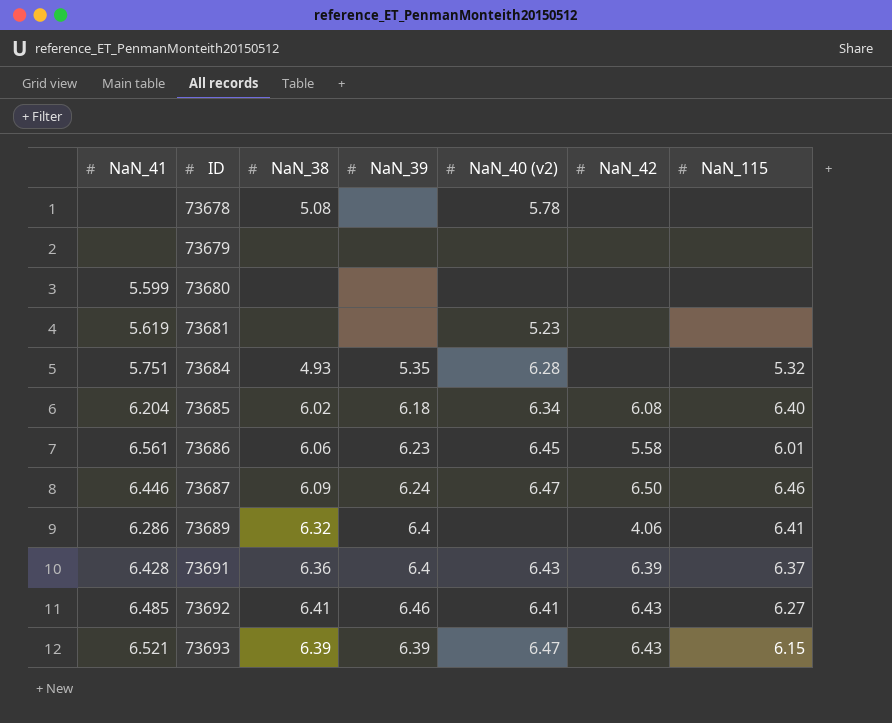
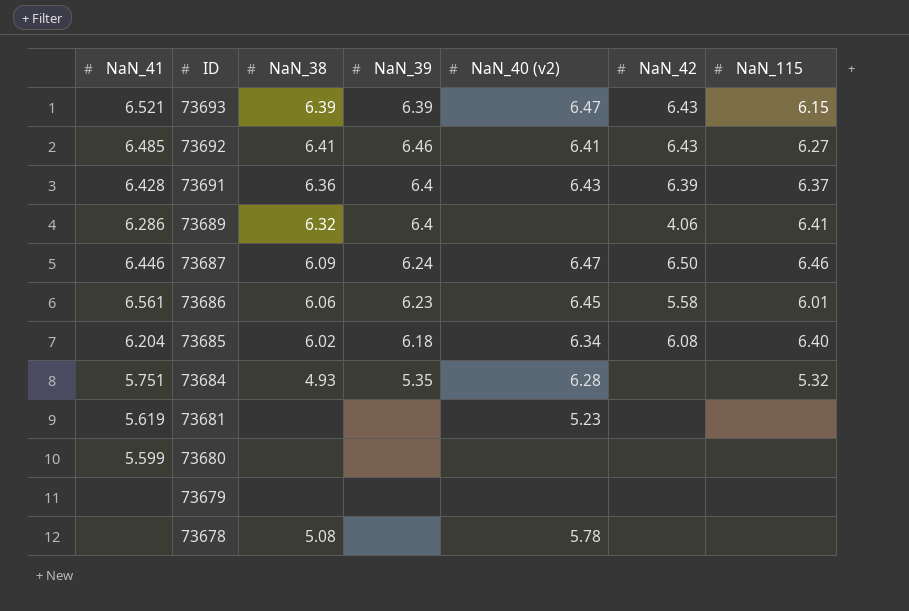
row order: ID ascending -> ID descending

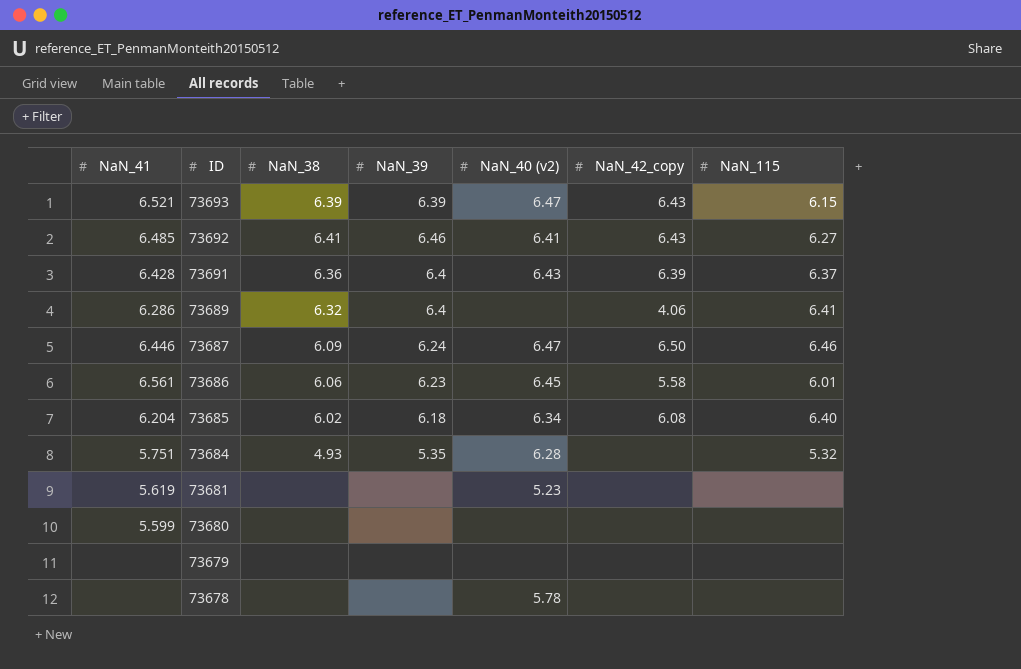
column name: NaN_42 -> NaN_42_copy
73678 | NaN_38: 5.08 -> none

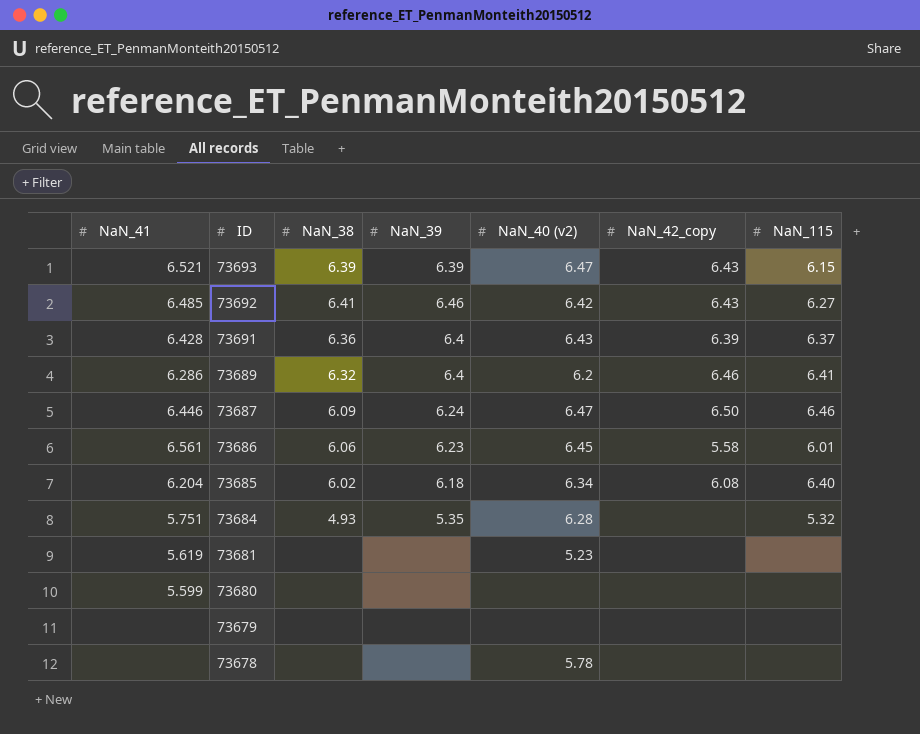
73692 | NaN_40 (v2): 6.41 -> 6.42
73689 | NaN_40 (v2): none -> 6.2
73689 | NaN_42_copy: 4.06 -> 6.46

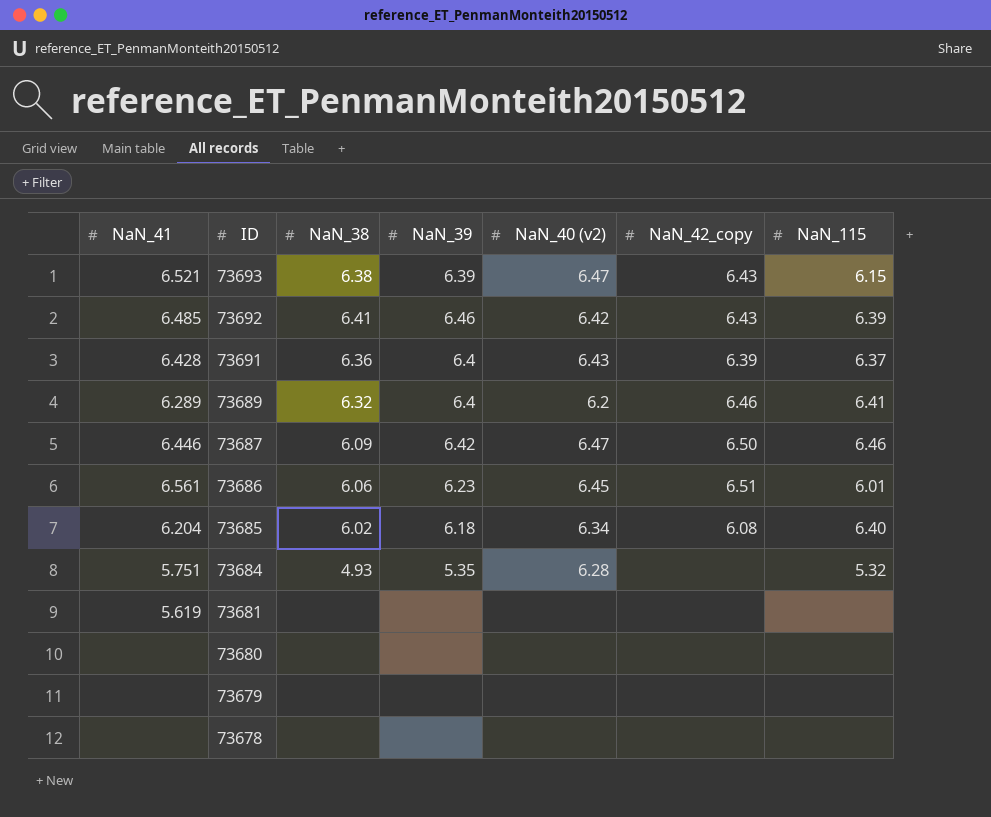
73693 | NaN_38: 6.39 -> 6.38
73692 | NaN_115: 6.27 -> 6.39
73689 | NaN_41: 6.286 -> 6.289
73687 | NaN_39: 6.24 -> 6.42
73686 | NaN_42_copy: 5.58 -> 6.51
73681 | NaN_40 (v2): 5.23 -> none
73680 | NaN_41: 5.599 -> none
73678 | NaN_40 (v2): 5.78 -> none

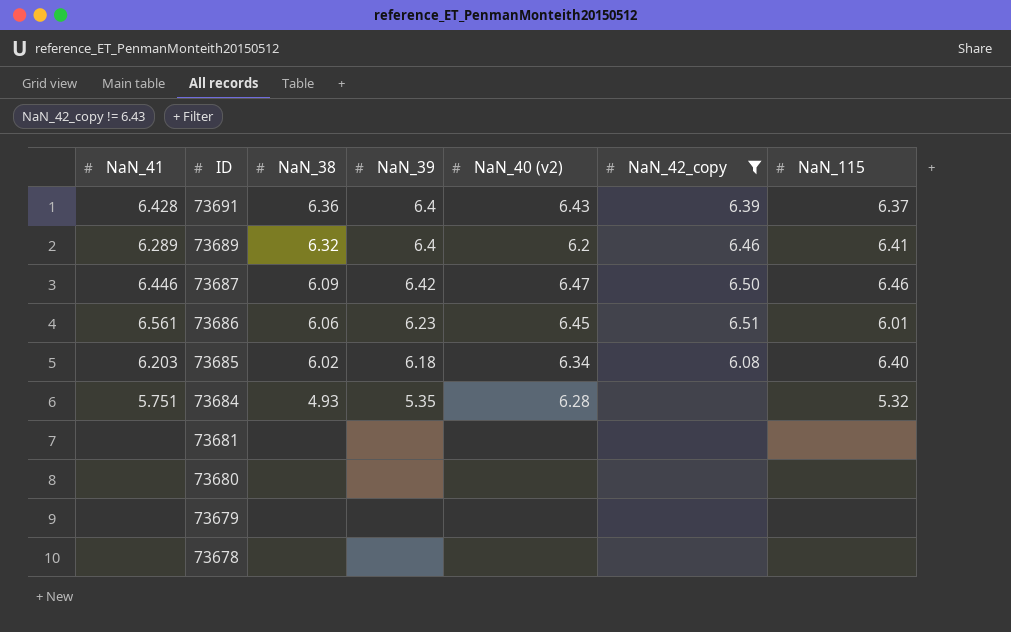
filter: none -> NaN_42_copy != 6.43
73685 | NaN_41: 6.204 -> 6.203
73681 | NaN_41: 5.619 -> none

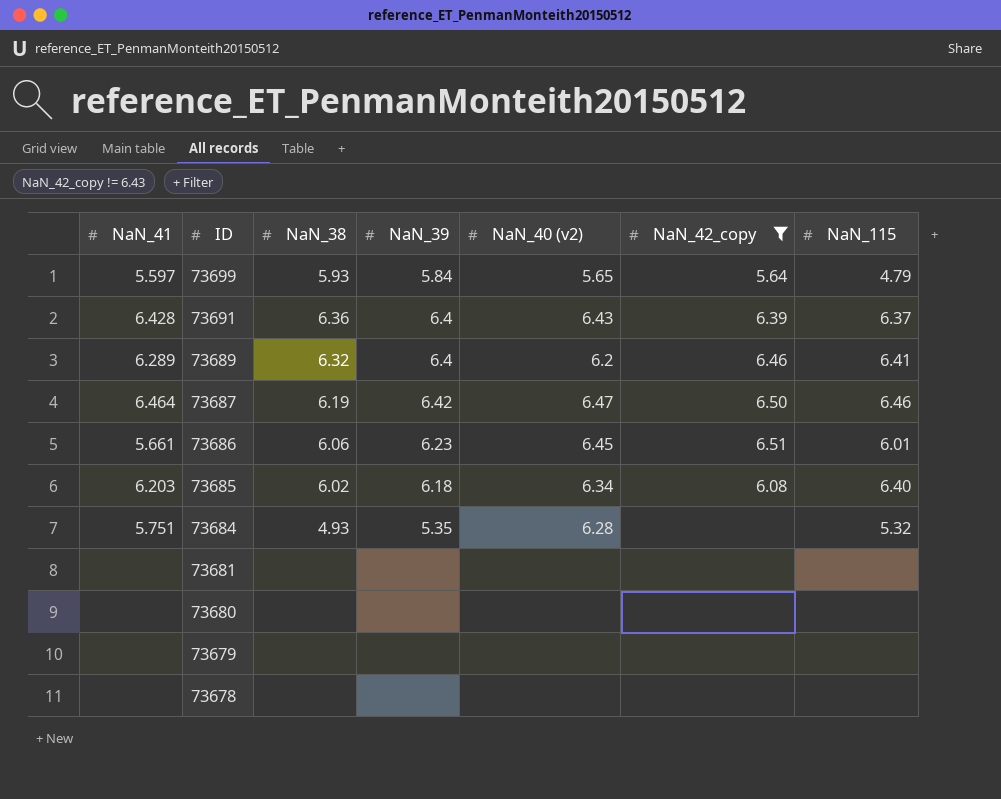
row 73699: none -> 5.597 | 5.93 | 5.84 | 5.65 | 5.64 | 4.79
73687 | NaN_41: 6.446 -> 6.464
73687 | NaN_38: 6.09 -> 6.19
73686 | NaN_41: 6.561 -> 5.661

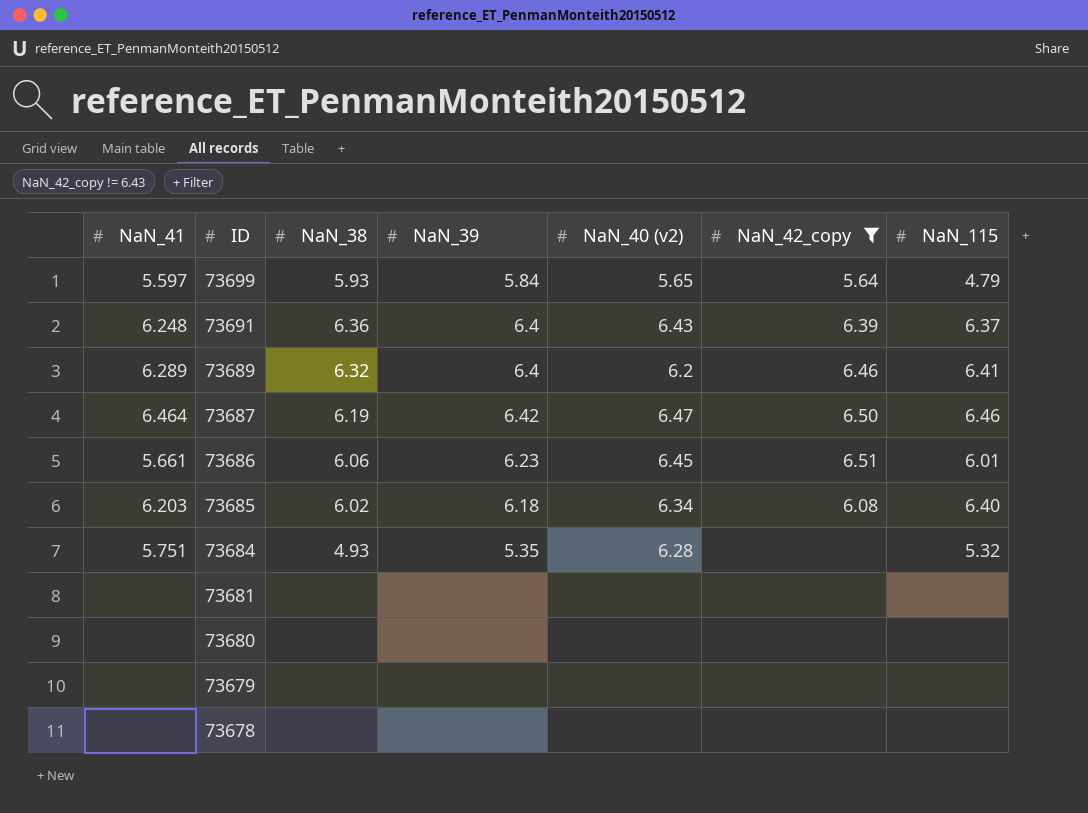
73691 | NaN_41: 6.428 -> 6.248

